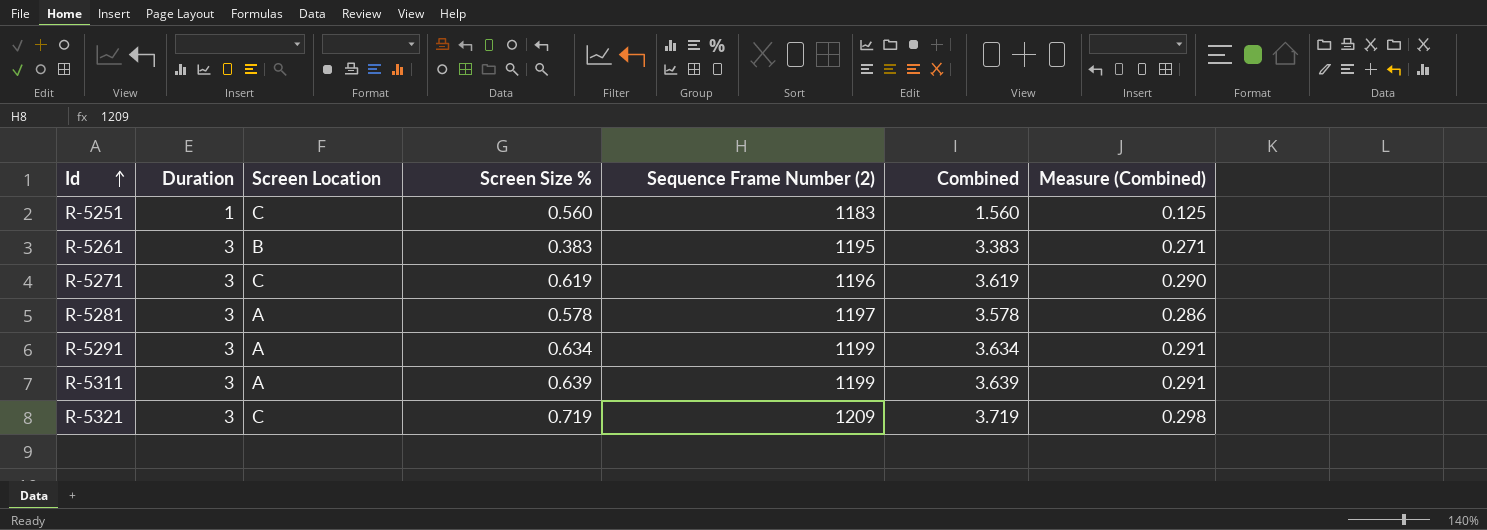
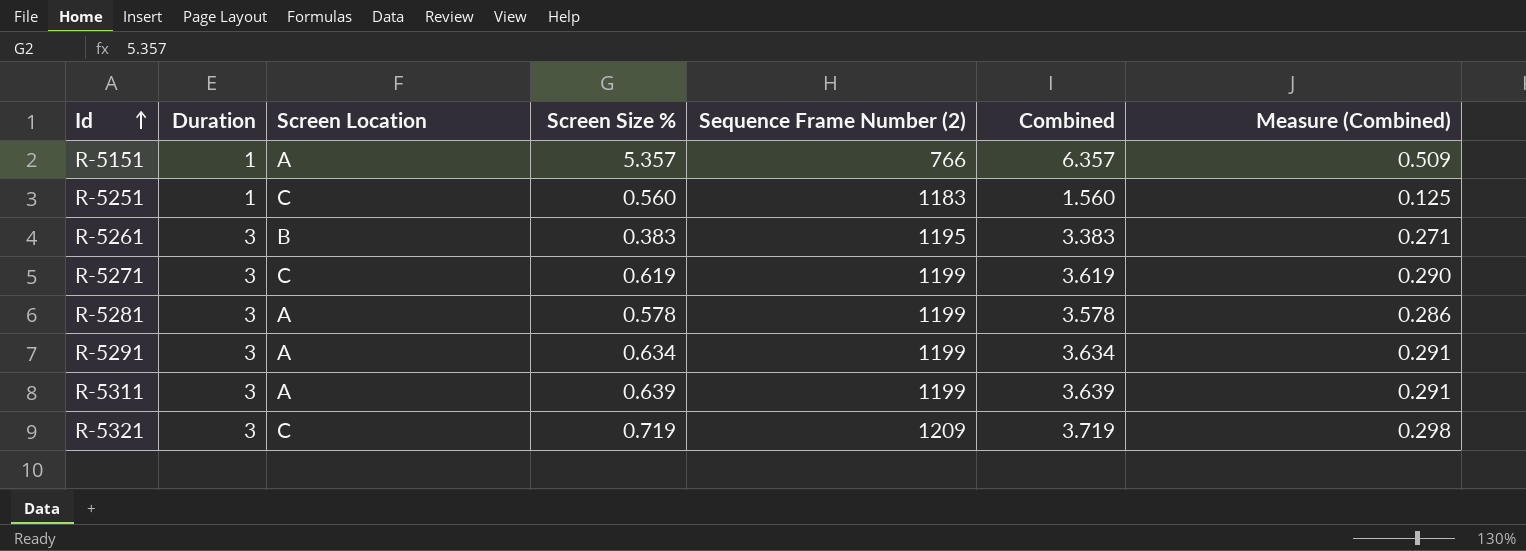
row R-5151: none -> 1 | A | 5.357 | 766 | 6.357 | 0.509
R-5271 | Sequence Frame Number (2): 1196 -> 1199
R-5281 | Sequence Frame Number (2): 1197 -> 1199

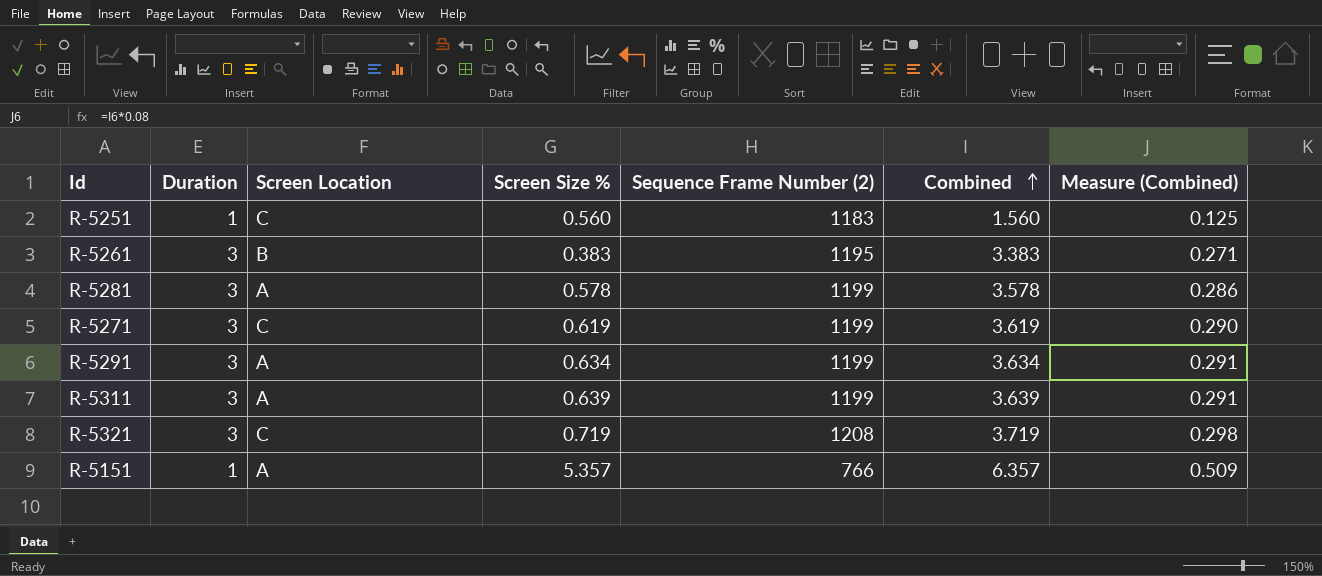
row order: Id ascending -> Combined ascending
R-5321 | Sequence Frame Number (2): 1209 -> 1208

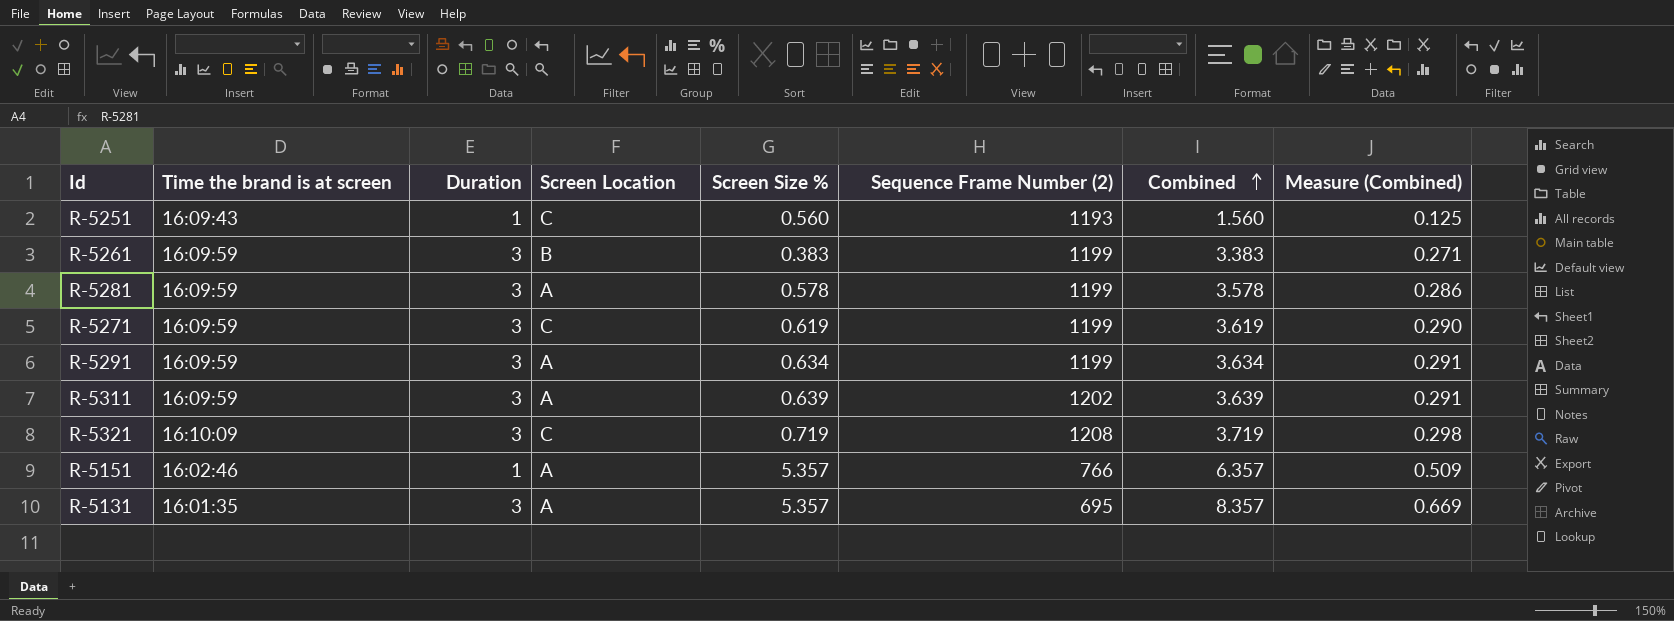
column Time the brand is at screen | position: none -> 2
R-5251 | Sequence Frame Number (2): 1183 -> 1193
R-5261 | Sequence Frame Number (2): 1195 -> 1199
R-5311 | Sequence Frame Number (2): 1199 -> 1202
row R-5131: none -> 16:01:35 | 3 | A | 5.357 | 695 | 8.357 | 0.669

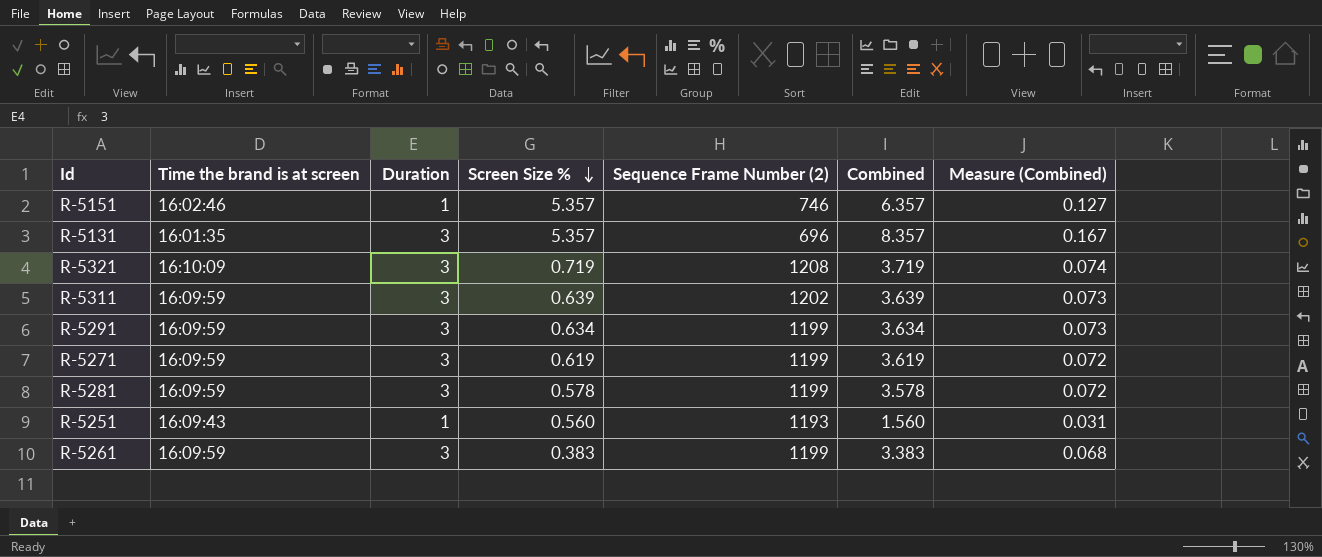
row order: Combined ascending -> Screen Size % descending
column Screen Location | position: 4 -> none
column Measure (Combined) | formula: [Combined] * 0.08 -> [Combined] * 0.02
R-5151 | Sequence Frame Number (2): 766 -> 746
R-5131 | Sequence Frame Number (2): 695 -> 696

